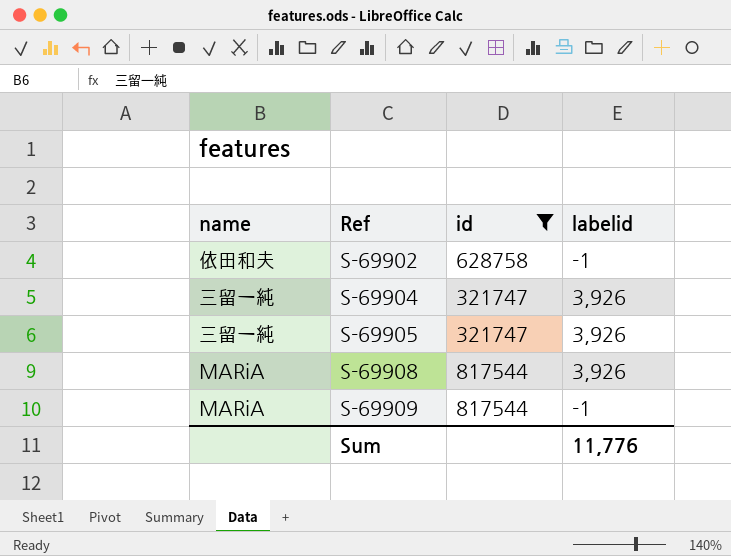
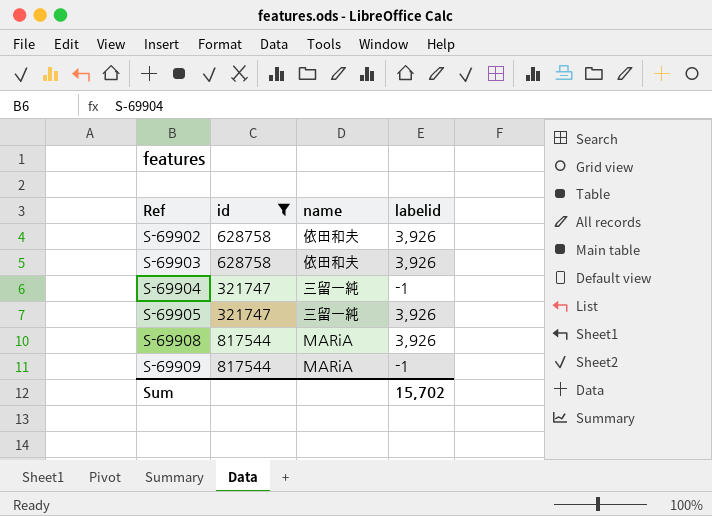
column name | position: 1 -> 3
S-69902 | labelid: -1 -> 3,926
row S-69903: none -> 628758 | 依田和夫 | 3,926
S-69904 | labelid: 3,926 -> -1
Sum | labelid: 11,776 -> 15,702

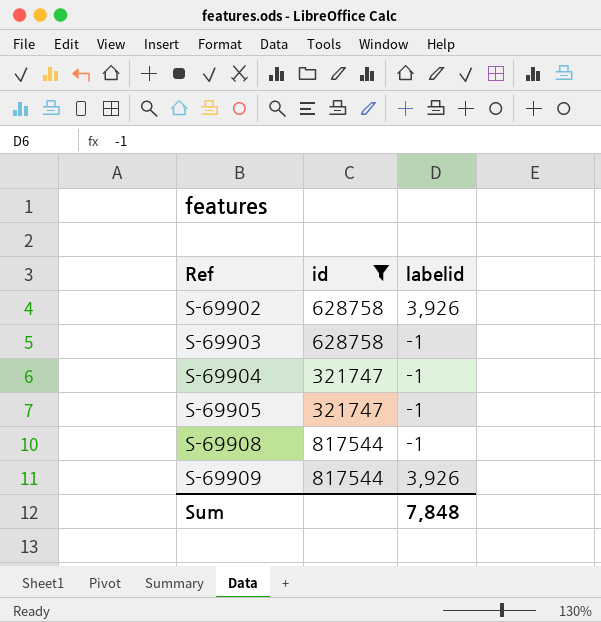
column name | position: 3 -> none
S-69903 | labelid: 3,926 -> -1
S-69905 | labelid: 3,926 -> -1
S-69908 | labelid: 3,926 -> -1
S-69909 | labelid: -1 -> 3,926
Sum | labelid: 15,702 -> 7,848

